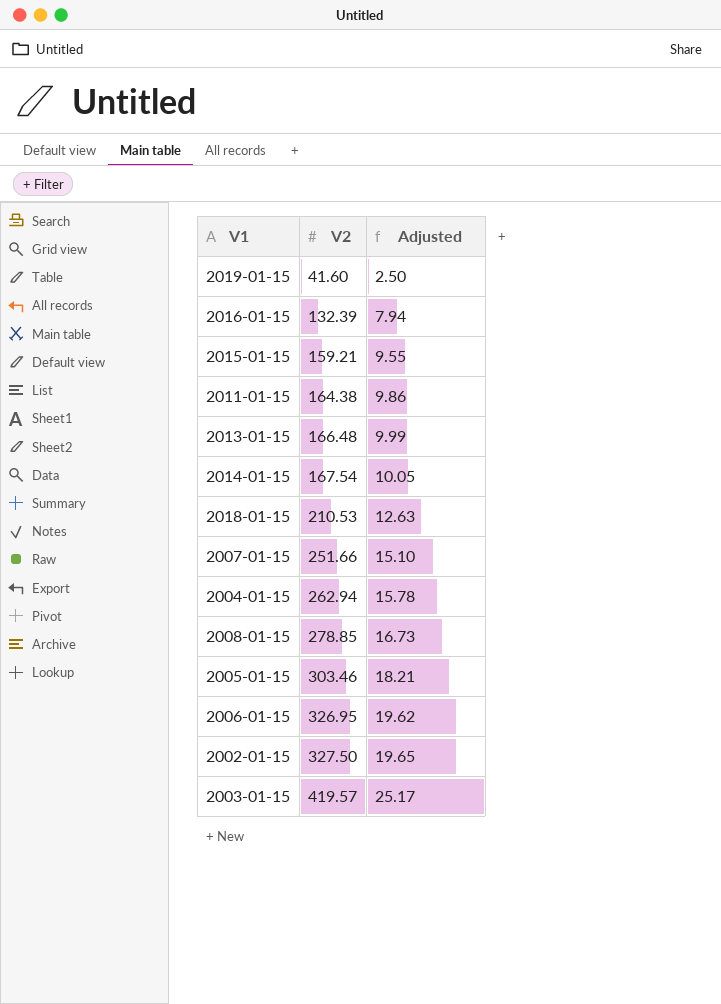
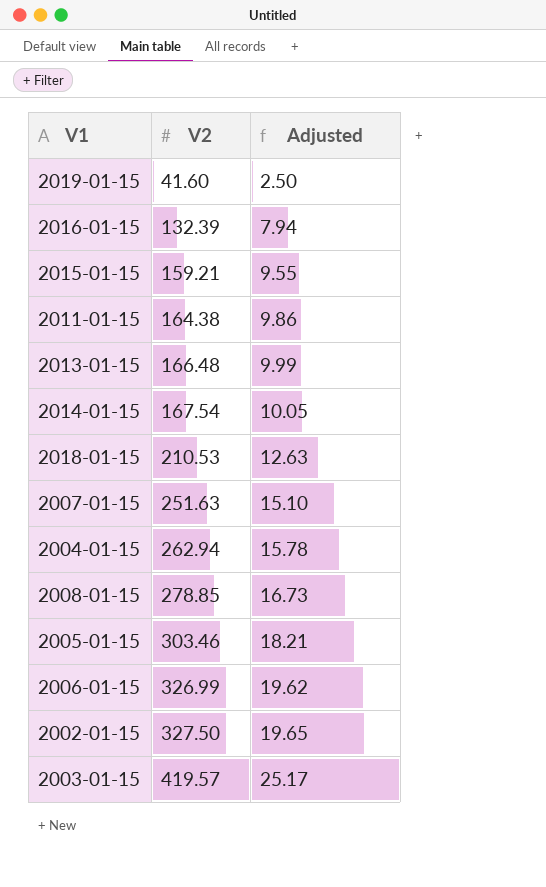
2007-01-15 | V2: 251.66 -> 251.63
2006-01-15 | V2: 326.95 -> 326.99

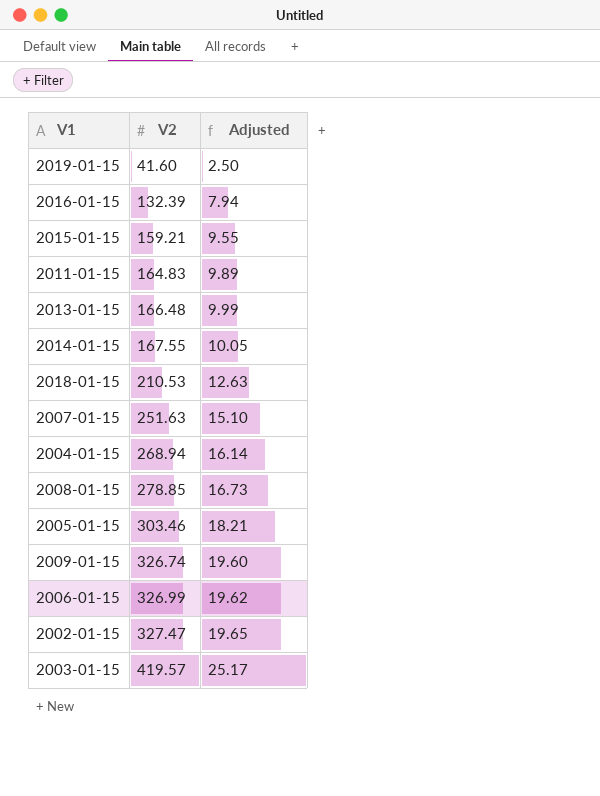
2011-01-15 | V2: 164.38 -> 164.83
2011-01-15 | Adjusted: 9.86 -> 9.89
2014-01-15 | V2: 167.54 -> 167.55
2004-01-15 | V2: 262.94 -> 268.94
2004-01-15 | Adjusted: 15.78 -> 16.14
row 2009-01-15: none -> 326.74 | 19.60
2002-01-15 | V2: 327.50 -> 327.47

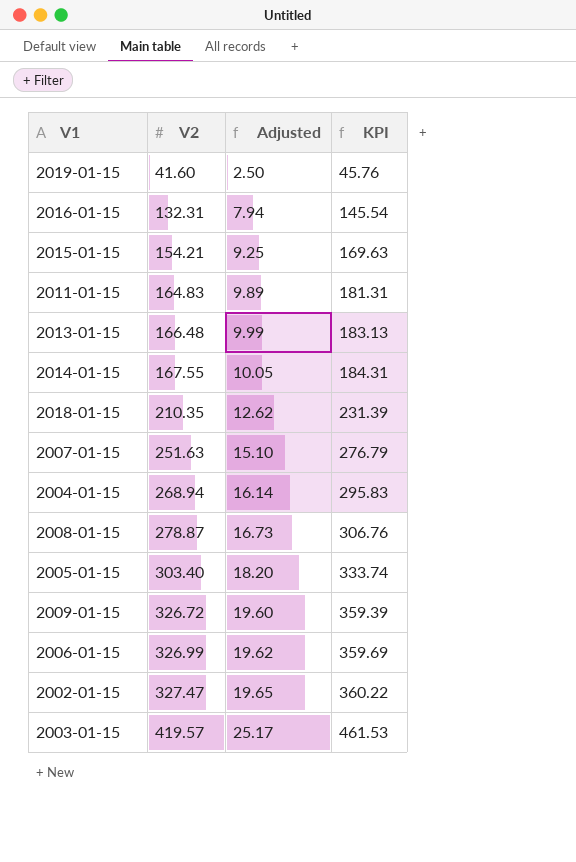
column KPI | formula: none -> [V2] * 1.1
2016-01-15 | V2: 132.39 -> 132.31
2015-01-15 | V2: 159.21 -> 154.21
2015-01-15 | Adjusted: 9.55 -> 9.25
2018-01-15 | V2: 210.53 -> 210.35
2018-01-15 | Adjusted: 12.63 -> 12.62
2008-01-15 | V2: 278.85 -> 278.87
2005-01-15 | V2: 303.46 -> 303.40
2005-01-15 | Adjusted: 18.21 -> 18.20
2009-01-15 | V2: 326.74 -> 326.72

